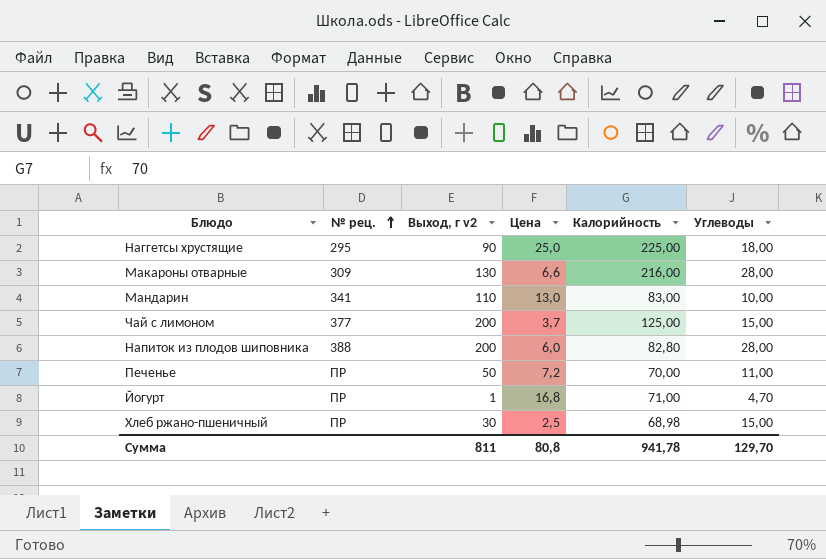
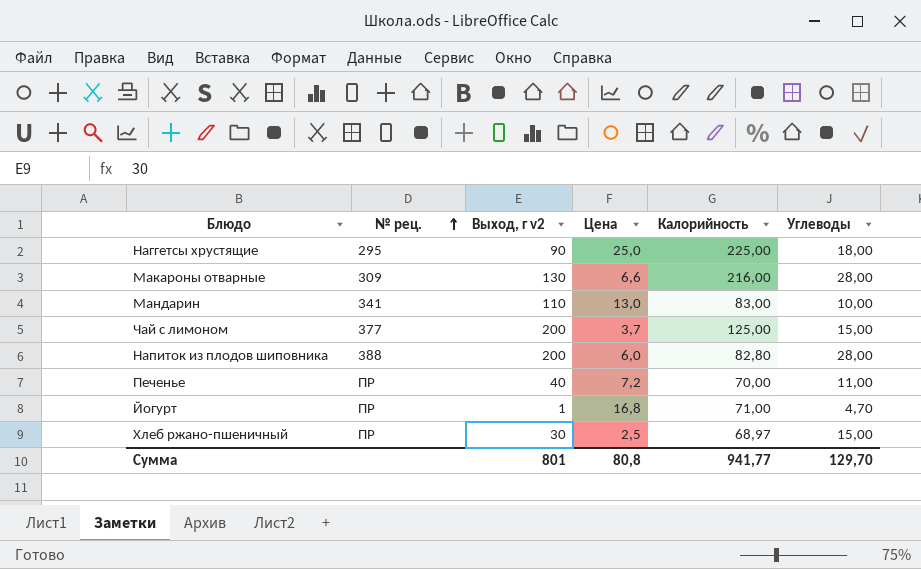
Печенье | Выход, г v2: 50 -> 40
Хлеб ржано-пшеничный | Калорийность: 68,98 -> 68,97
Сумма | Выход, г v2: 811 -> 801
Сумма | Калорийность: 941,78 -> 941,77

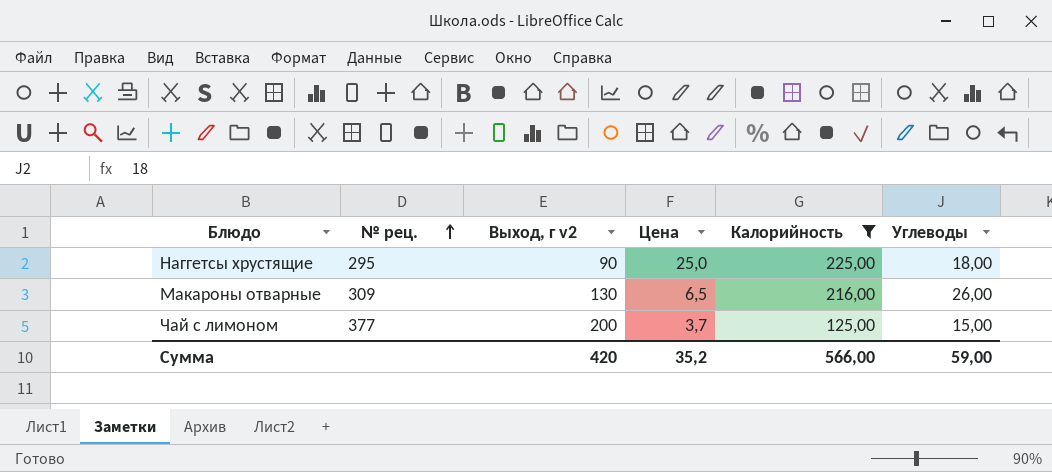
filter: none -> Калорийность >= 125,00
Макароны отварные | Цена: 6,6 -> 6,5
Макароны отварные | Углеводы: 28,00 -> 26,00
Сумма | Выход, г v2: 801 -> 420
Сумма | Цена: 80,8 -> 35,2
Сумма | Калорийность: 941,77 -> 566,00
Сумма | Углеводы: 129,70 -> 59,00

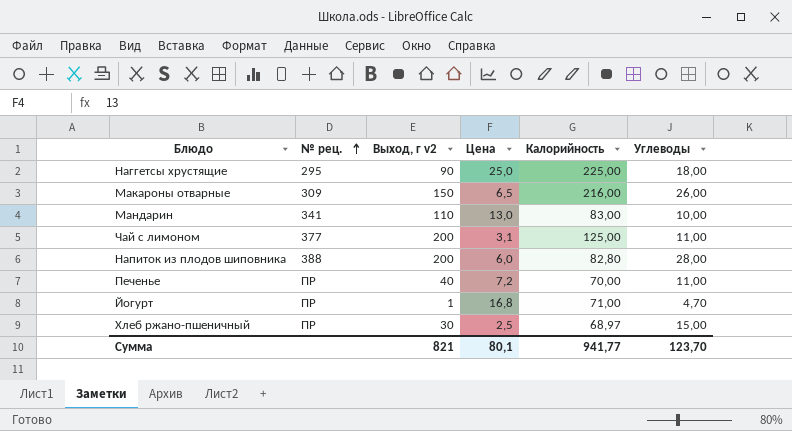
filter: Калорийность >= 125,00 -> none
Макароны отварные | Выход, г v2: 130 -> 150
Чай с лимоном | Цена: 3,7 -> 3,1
Чай с лимоном | Углеводы: 15,00 -> 11,00
Сумма | Выход, г v2: 420 -> 821
Сумма | Цена: 35,2 -> 80,1
Сумма | Калорийность: 566,00 -> 941,77
Сумма | Углеводы: 59,00 -> 123,70

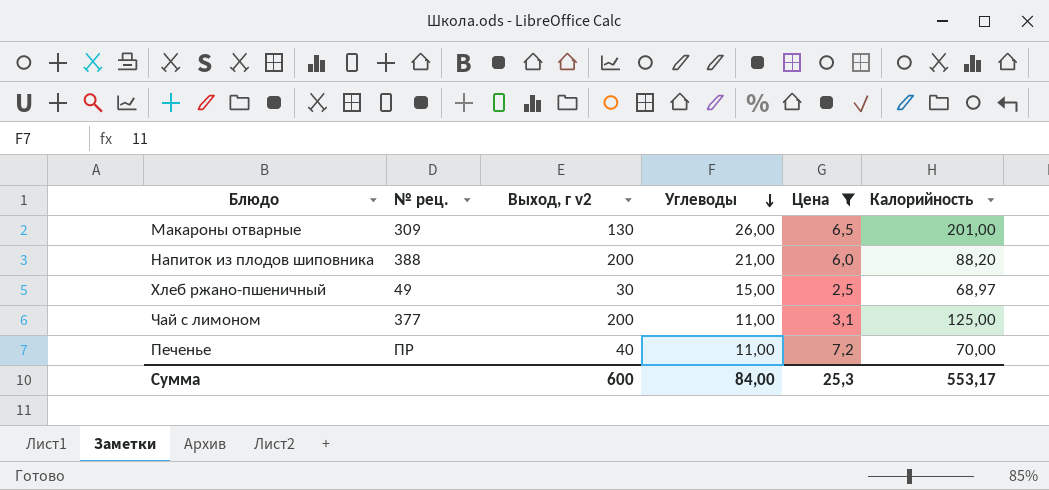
filter: none -> Цена <= 7,2
row order: № рец. ascending -> Углеводы descending
column Углеводы | position: 6 -> 4
Макароны отварные | Выход, г v2: 150 -> 130
Макароны отварные | Калорийность: 216,00 -> 201,00
Напиток из плодов шиповника | Углеводы: 28,00 -> 21,00
Напиток из плодов шиповника | Калорийность: 82,80 -> 88,20
Хлеб ржано-пшеничный | № рец.: ПР -> 49
Сумма | Выход, г v2: 821 -> 600
Сумма | Углеводы: 123,70 -> 84,00
Сумма | Цена: 80,1 -> 25,3
Сумма | Калорийность: 941,77 -> 553,17

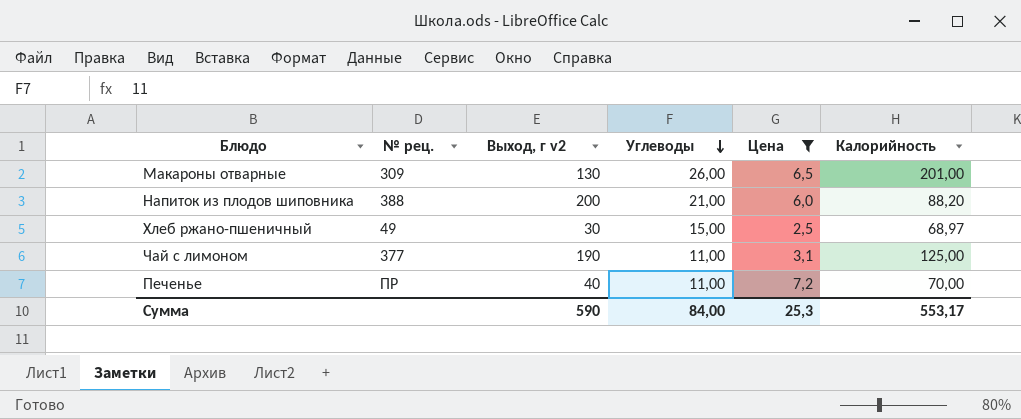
Чай с лимоном | Выход, г v2: 200 -> 190
Сумма | Выход, г v2: 600 -> 590

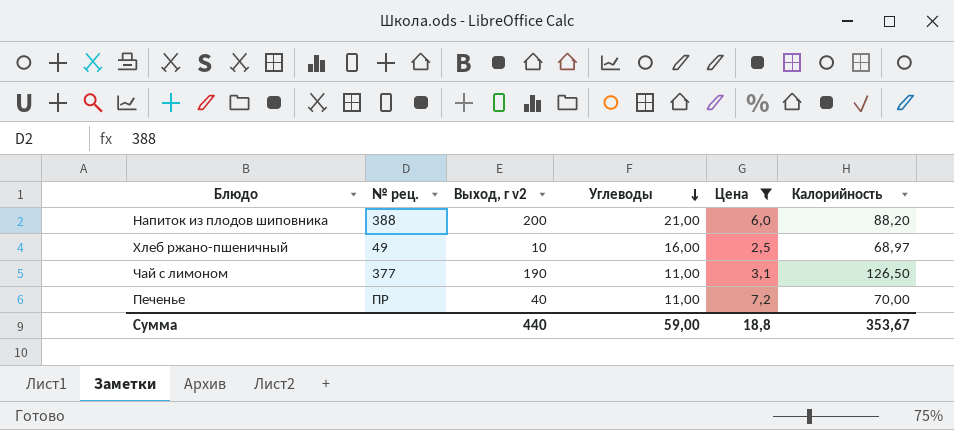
row Макароны отварные: 309 | 130 | 26,00 | 6,5 | 201,00 -> none
Хлеб ржано-пшеничный | Выход, г v2: 30 -> 10
Хлеб ржано-пшеничный | Углеводы: 15,00 -> 16,00
Чай с лимоном | Калорийность: 125,00 -> 126,50
Сумма | Выход, г v2: 590 -> 440
Сумма | Углеводы: 84,00 -> 59,00
Сумма | Цена: 25,3 -> 18,8
Сумма | Калорийность: 553,17 -> 353,67

